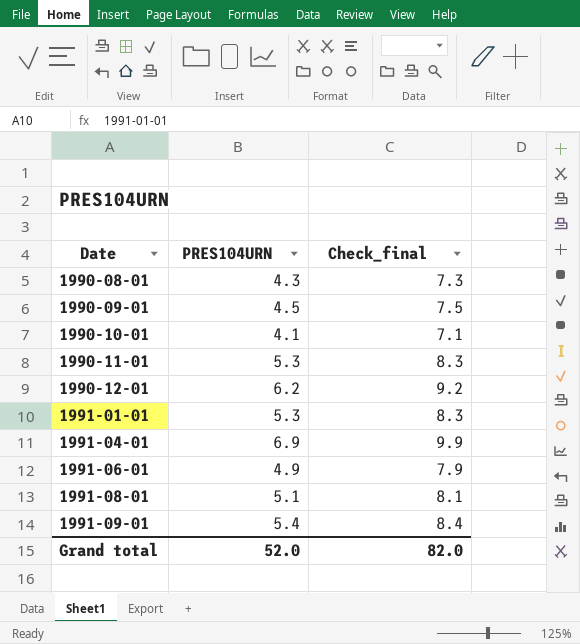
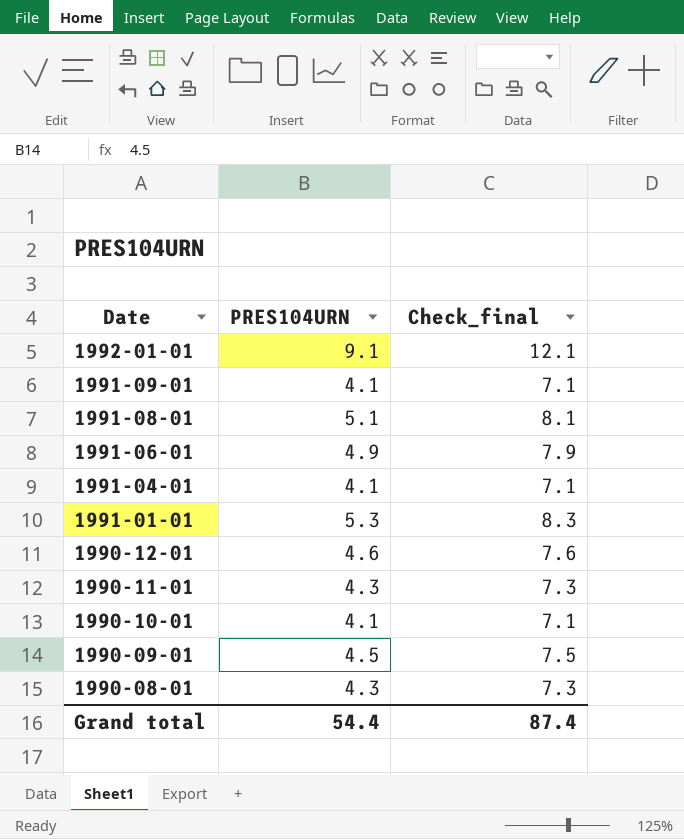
row order: Date ascending -> Date descending
row 1992-01-01: none -> 9.1 | 12.1
1991-09-01 | PRES104URN: 5.4 -> 4.1
1991-09-01 | Check_final: 8.4 -> 7.1
1991-04-01 | PRES104URN: 6.9 -> 4.1
1991-04-01 | Check_final: 9.9 -> 7.1
1990-12-01 | PRES104URN: 6.2 -> 4.6
1990-12-01 | Check_final: 9.2 -> 7.6
1990-11-01 | PRES104URN: 5.3 -> 4.3
1990-11-01 | Check_final: 8.3 -> 7.3
Grand total | PRES104URN: 52.0 -> 54.4
Grand total | Check_final: 82.0 -> 87.4

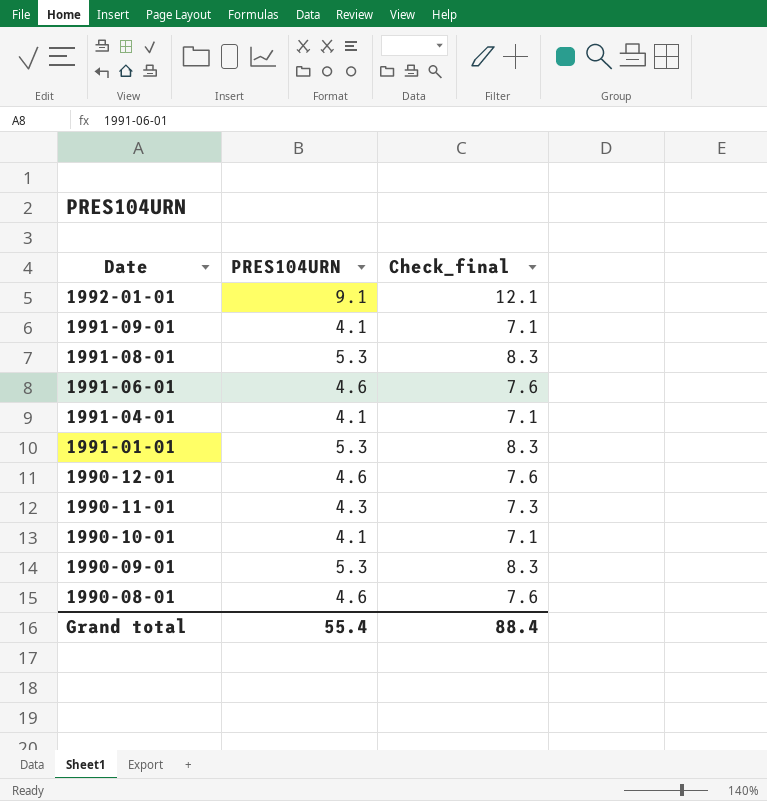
1991-08-01 | PRES104URN: 5.1 -> 5.3
1991-08-01 | Check_final: 8.1 -> 8.3
1991-06-01 | PRES104URN: 4.9 -> 4.6
1991-06-01 | Check_final: 7.9 -> 7.6
1990-09-01 | PRES104URN: 4.5 -> 5.3
1990-09-01 | Check_final: 7.5 -> 8.3
1990-08-01 | PRES104URN: 4.3 -> 4.6
1990-08-01 | Check_final: 7.3 -> 7.6
Grand total | PRES104URN: 54.4 -> 55.4
Grand total | Check_final: 87.4 -> 88.4

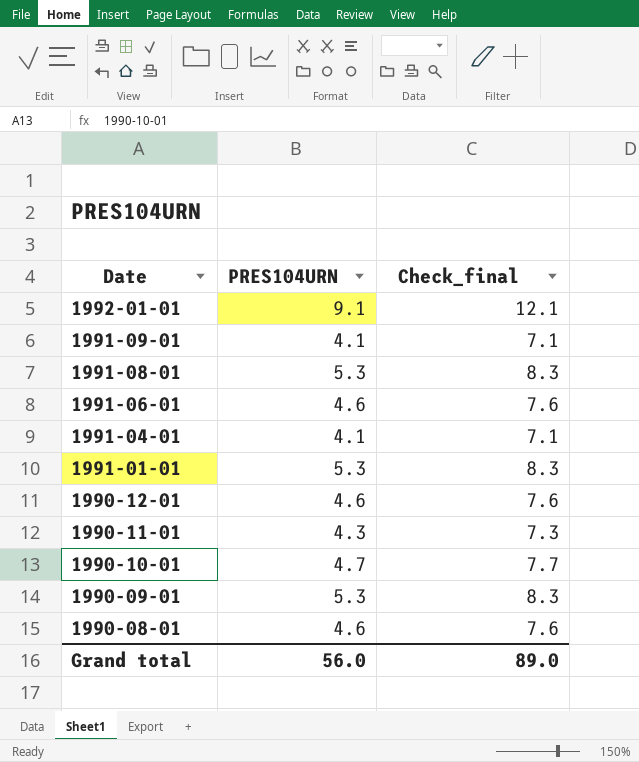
1990-10-01 | PRES104URN: 4.1 -> 4.7
1990-10-01 | Check_final: 7.1 -> 7.7
Grand total | PRES104URN: 55.4 -> 56.0
Grand total | Check_final: 88.4 -> 89.0

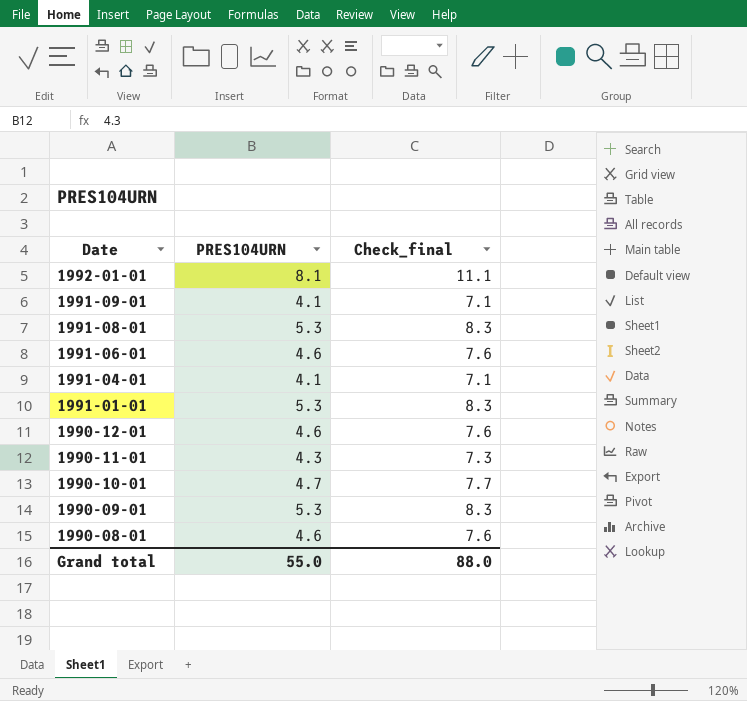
1992-01-01 | PRES104URN: 9.1 -> 8.1
1992-01-01 | Check_final: 12.1 -> 11.1
Grand total | PRES104URN: 56.0 -> 55.0
Grand total | Check_final: 89.0 -> 88.0

